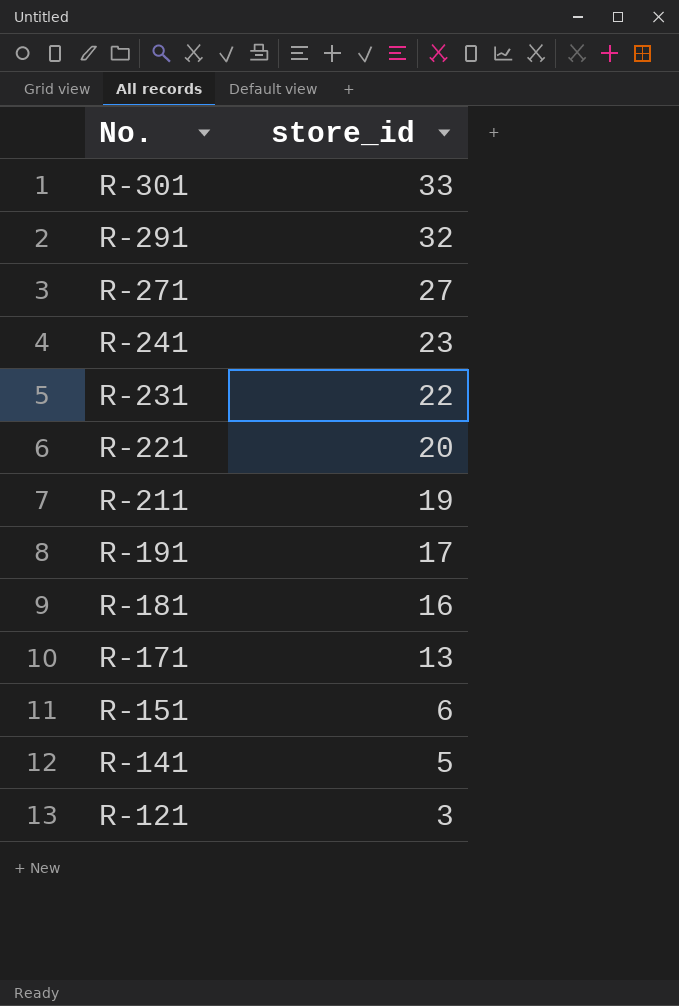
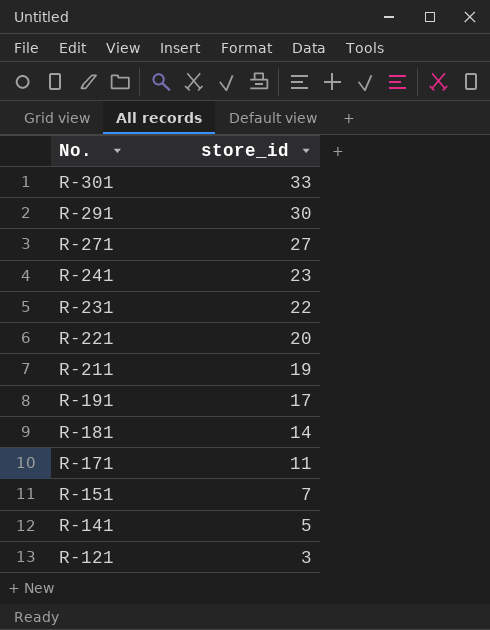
R-291 | store_id: 32 -> 30
R-181 | store_id: 16 -> 14
R-171 | store_id: 13 -> 11
R-151 | store_id: 6 -> 7

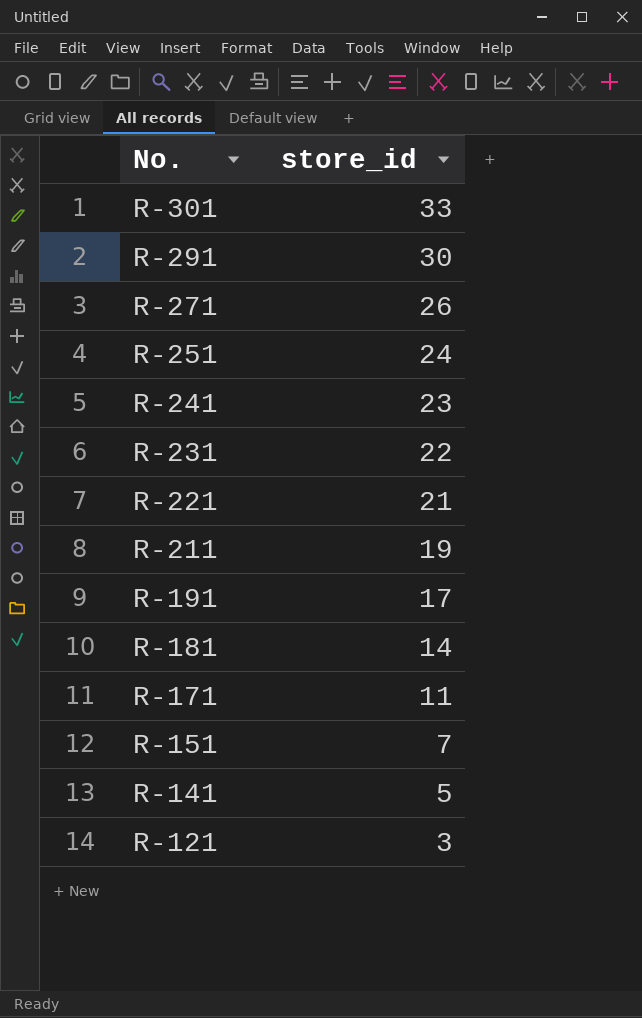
R-271 | store_id: 27 -> 26
row R-251: none -> 24
R-221 | store_id: 20 -> 21

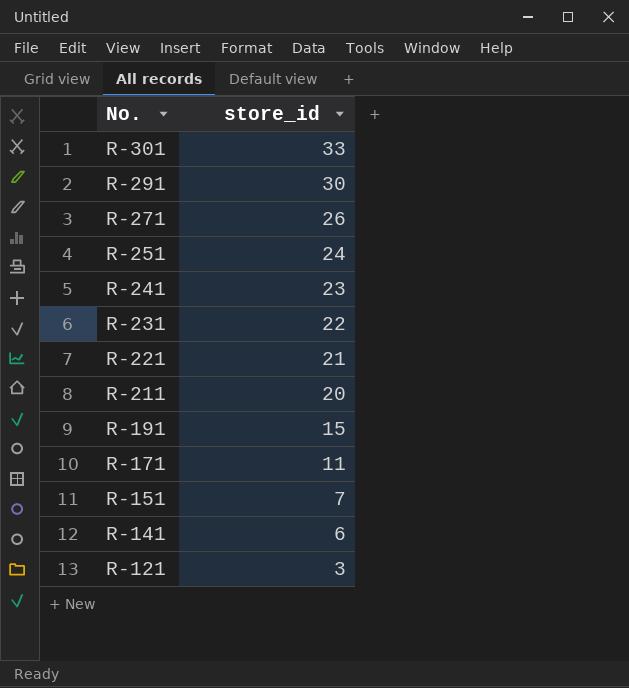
row R-181: 14 -> none
R-211 | store_id: 19 -> 20
R-191 | store_id: 17 -> 15
R-141 | store_id: 5 -> 6

